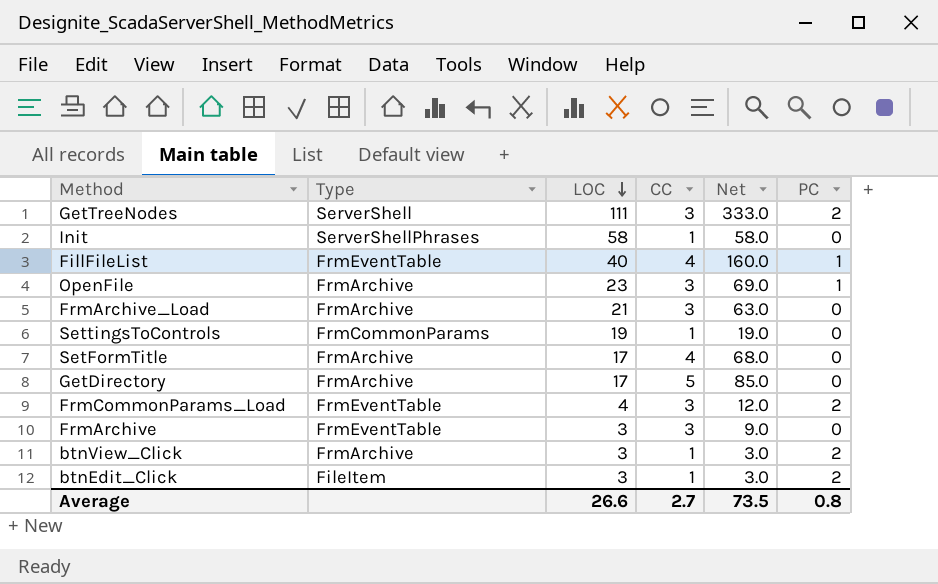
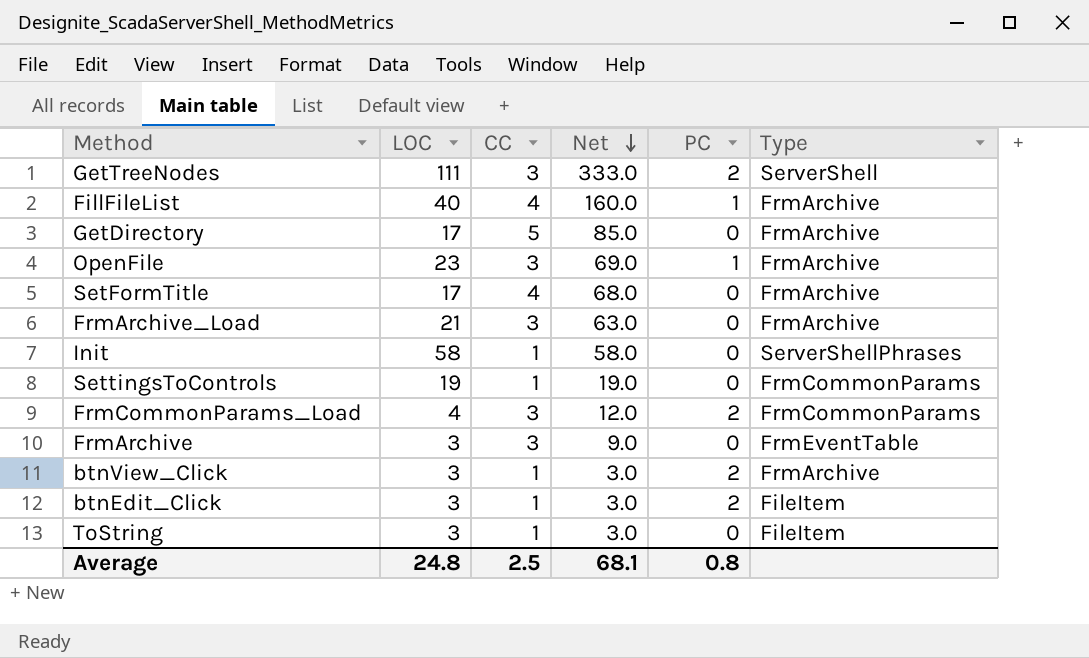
row order: LOC descending -> Net descending
column Type | position: 2 -> 6
FillFileList | Type: FrmEventTable -> FrmArchive
FrmCommonParams_Load | Type: FrmEventTable -> FrmCommonParams
row ToString: none -> 3 | 1 | 3.0 | 0 | FileItem
Average | LOC: 26.6 -> 24.8
Average | CC: 2.7 -> 2.5
Average | Net: 73.5 -> 68.1

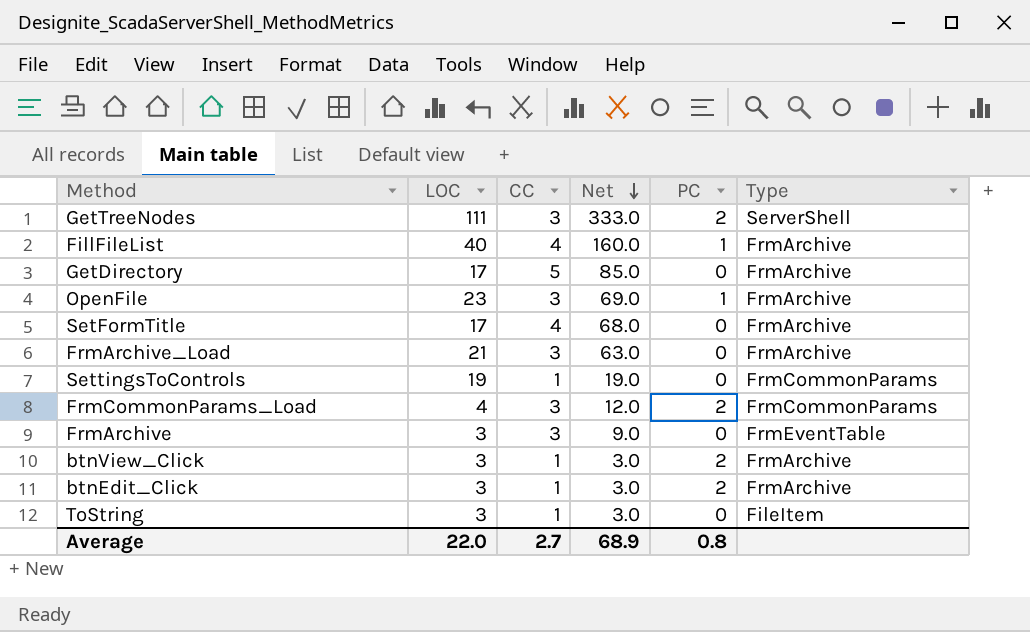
row Init: 58 | 1 | 58.0 | 0 | ServerShellPhrases -> none
btnEdit_Click | Type: FileItem -> FrmArchive
Average | LOC: 24.8 -> 22.0
Average | CC: 2.5 -> 2.7
Average | Net: 68.1 -> 68.9

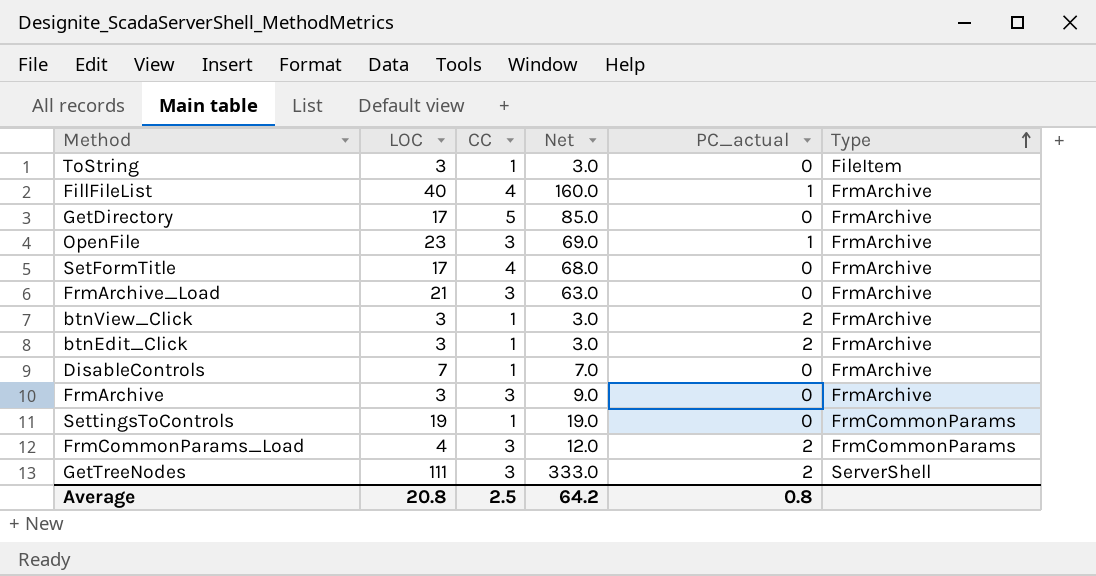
row order: Net descending -> Type ascending
column name: PC -> PC_actual
row DisableControls: none -> 7 | 1 | 7.0 | 0 | FrmArchive
FrmArchive | Type: FrmEventTable -> FrmArchive
Average | LOC: 22.0 -> 20.8
Average | CC: 2.7 -> 2.5
Average | Net: 68.9 -> 64.2

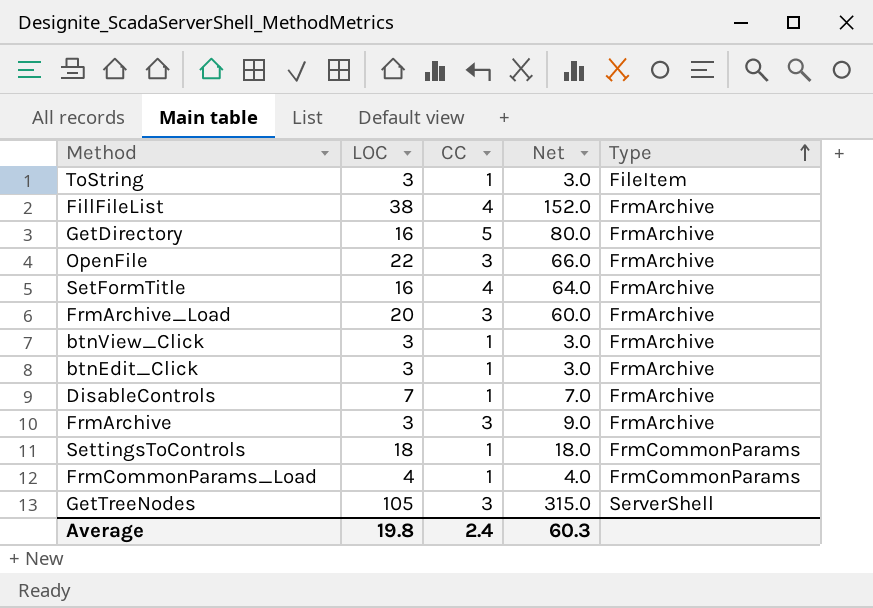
column PC_actual | position: 5 -> none
FillFileList | LOC: 40 -> 38
FillFileList | Net: 160.0 -> 152.0
GetDirectory | LOC: 17 -> 16
GetDirectory | Net: 85.0 -> 80.0
OpenFile | LOC: 23 -> 22
OpenFile | Net: 69.0 -> 66.0
SetFormTitle | LOC: 17 -> 16
SetFormTitle | Net: 68.0 -> 64.0
FrmArchive_Load | LOC: 21 -> 20
FrmArchive_Load | Net: 63.0 -> 60.0
SettingsToControls | LOC: 19 -> 18
SettingsToControls | Net: 19.0 -> 18.0
FrmCommonParams_Load | CC: 3 -> 1
FrmCommonParams_Load | Net: 12.0 -> 4.0
GetTreeNodes | LOC: 111 -> 105
GetTreeNodes | Net: 333.0 -> 315.0
Average | LOC: 20.8 -> 19.8
Average | CC: 2.5 -> 2.4
Average | Net: 64.2 -> 60.3

